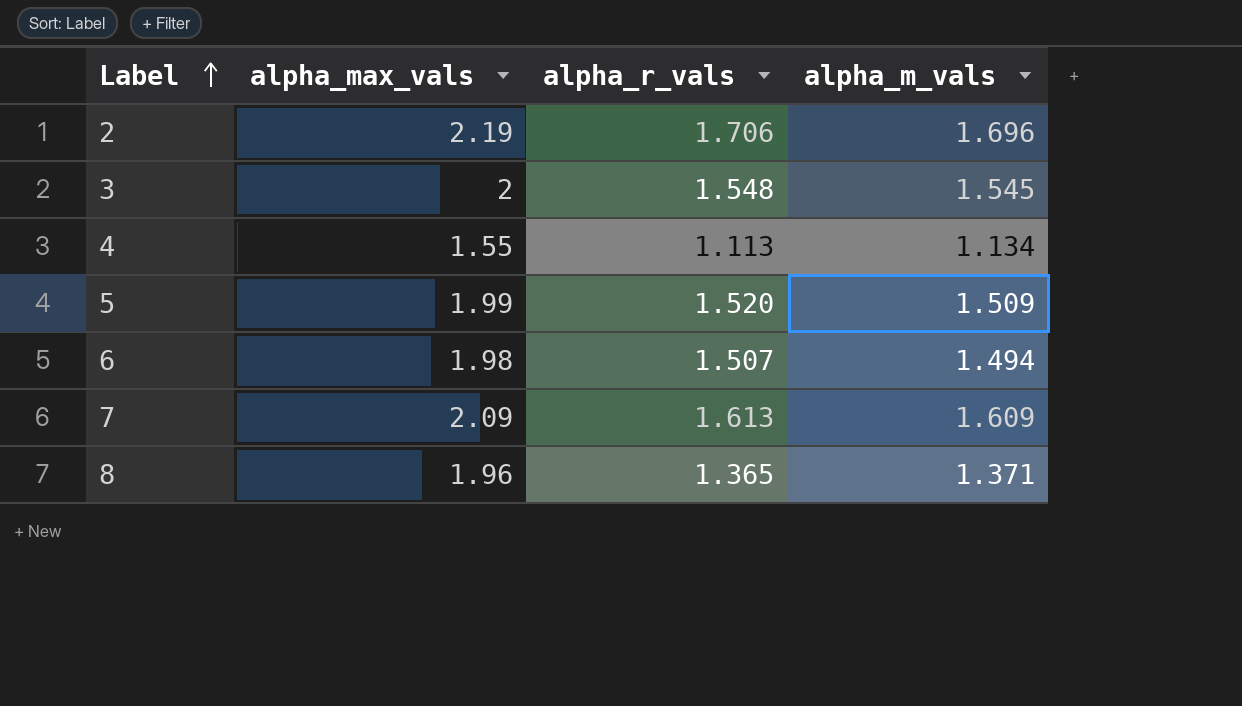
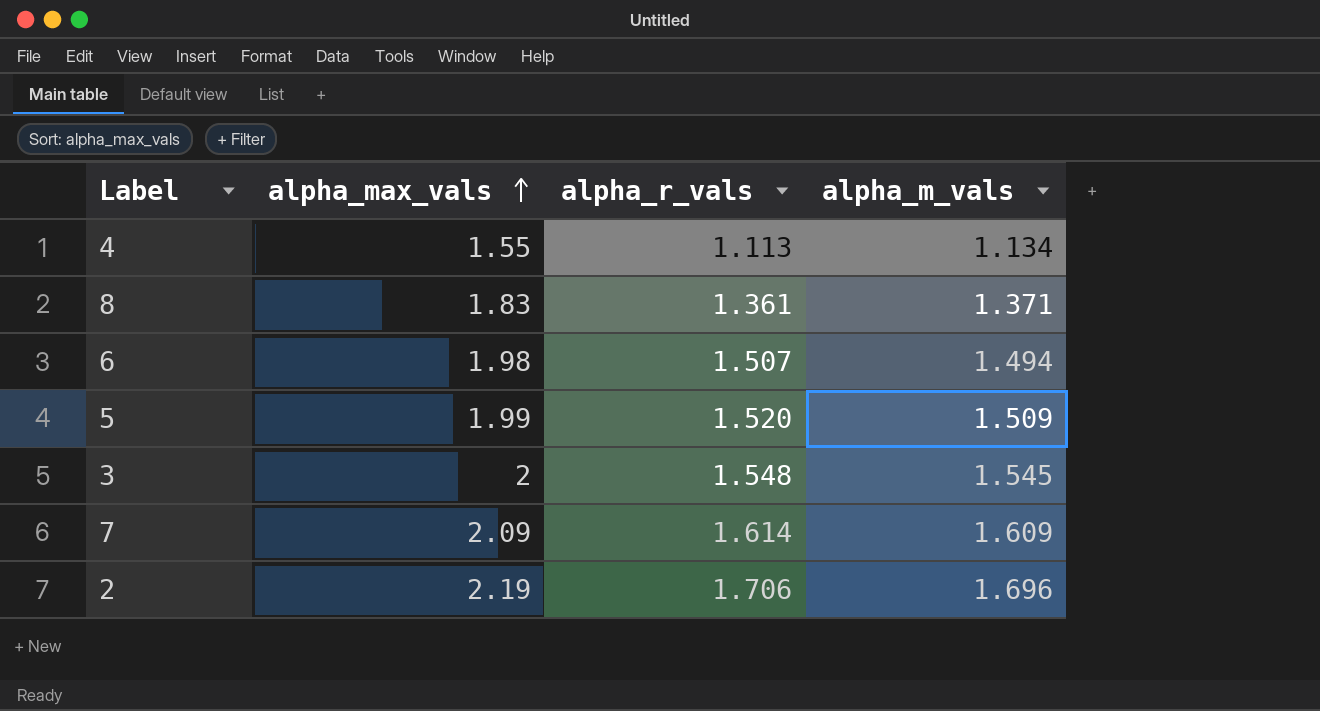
row order: Label ascending -> alpha_max_vals ascending
8 | alpha_max_vals: 1.96 -> 1.83
8 | alpha_r_vals: 1.365 -> 1.361
7 | alpha_r_vals: 1.613 -> 1.614

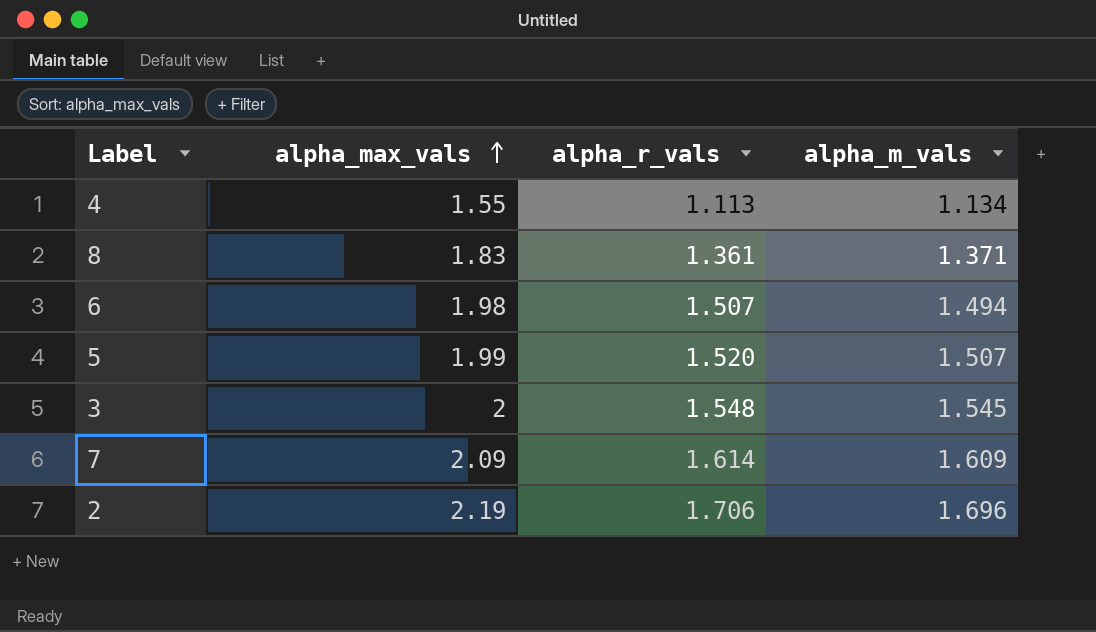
5 | alpha_m_vals: 1.509 -> 1.507

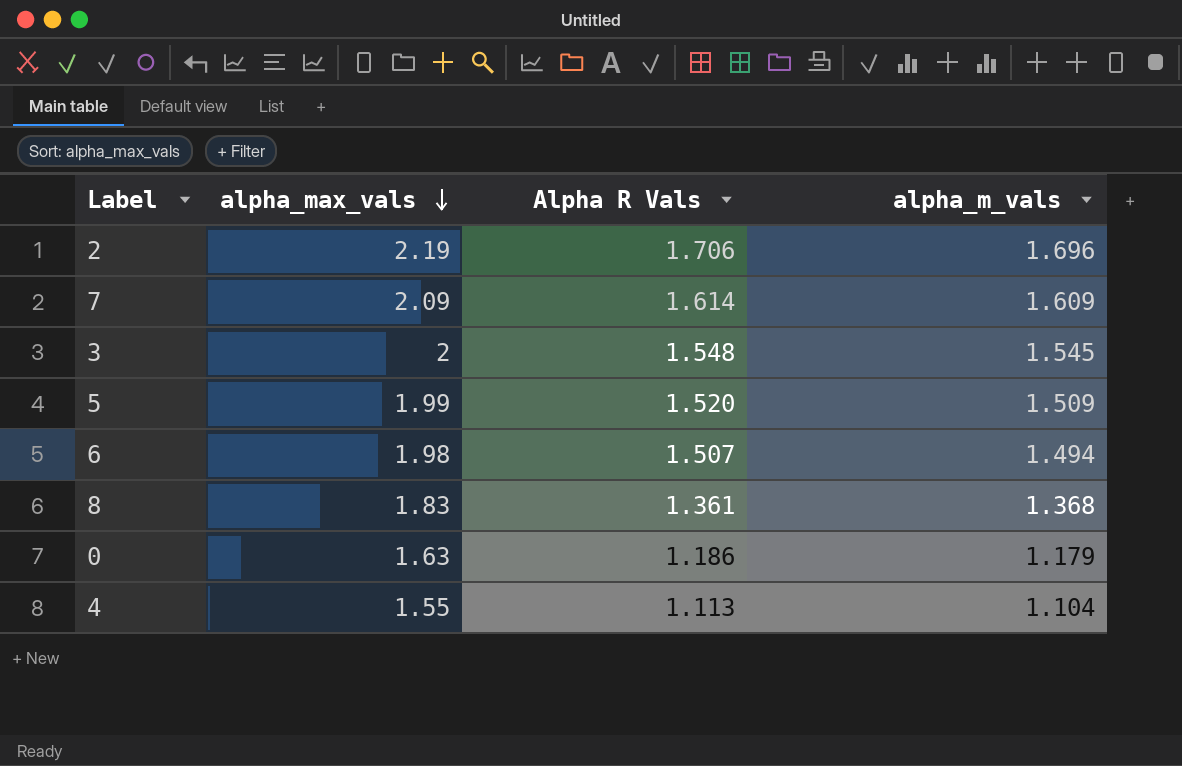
row order: alpha_max_vals ascending -> alpha_max_vals descending
column name: alpha_r_vals -> Alpha R Vals
5 | alpha_m_vals: 1.507 -> 1.509
8 | alpha_m_vals: 1.371 -> 1.368
row 0: none -> 1.63 | 1.186 | 1.179
4 | alpha_m_vals: 1.134 -> 1.104

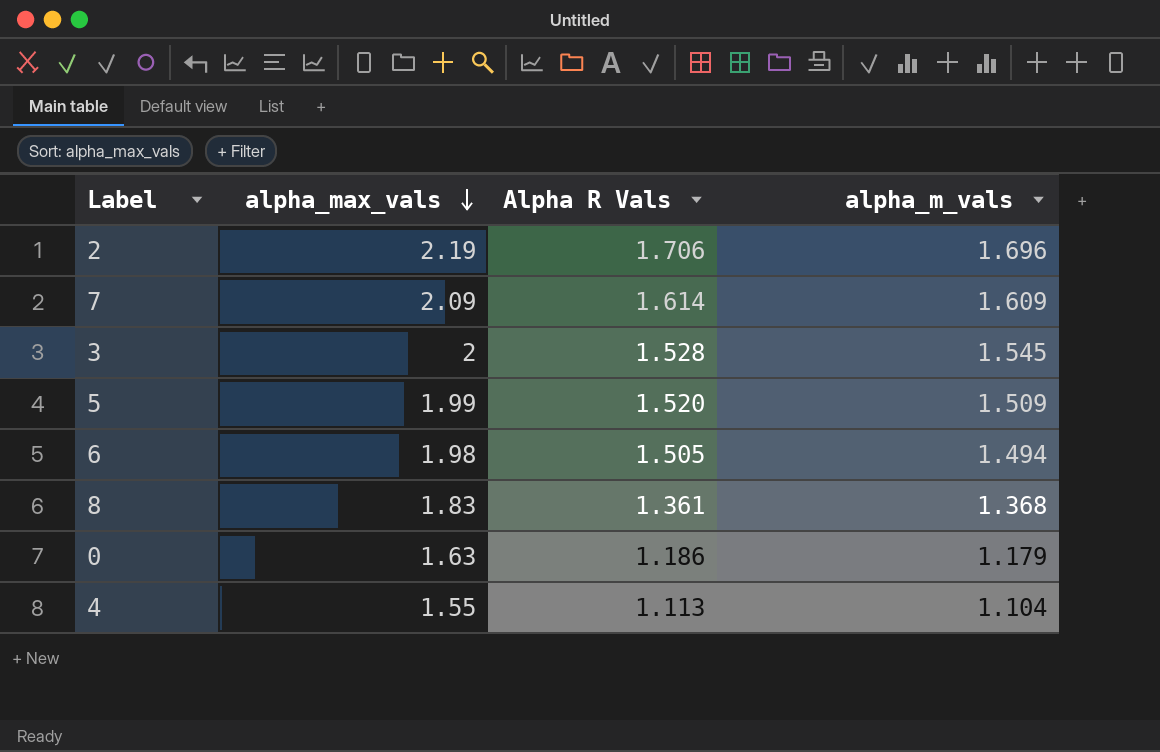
3 | Alpha R Vals: 1.548 -> 1.528
6 | Alpha R Vals: 1.507 -> 1.505

